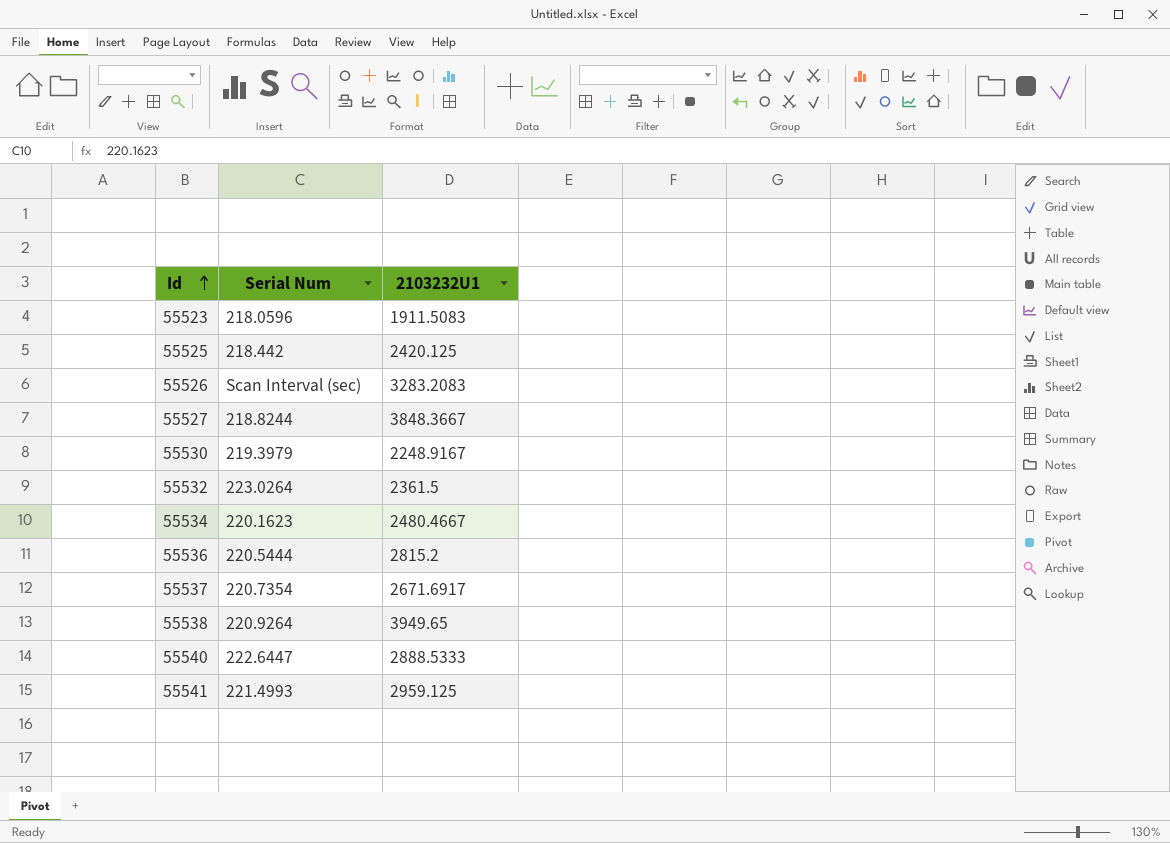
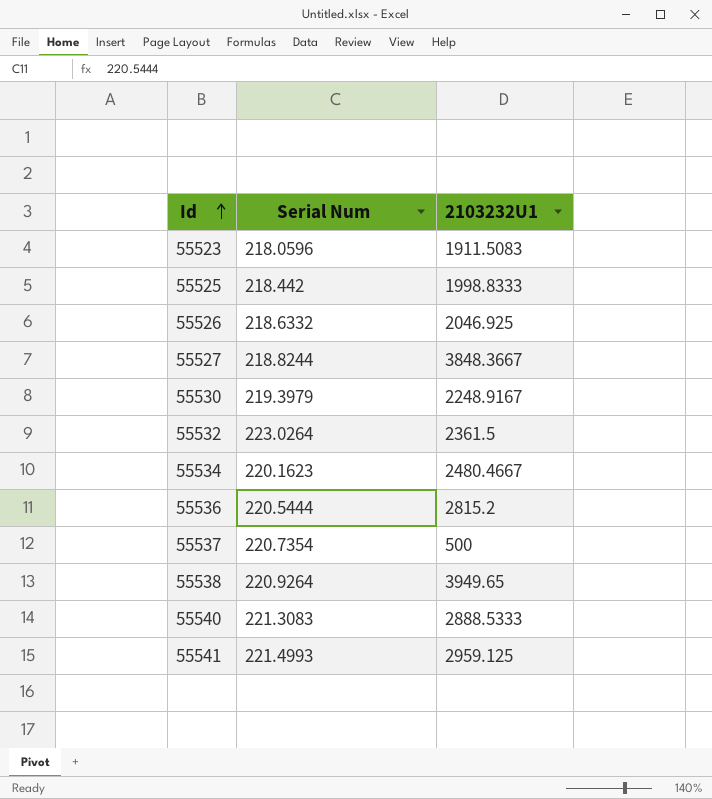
55525 | 2103232U1: 2420.125 -> 1998.8333
55526 | Serial Num: Scan Interval (sec) -> 218.6332
55526 | 2103232U1: 3283.2083 -> 2046.925
55537 | 2103232U1: 2671.6917 -> 500
55540 | Serial Num: 222.6447 -> 221.3083

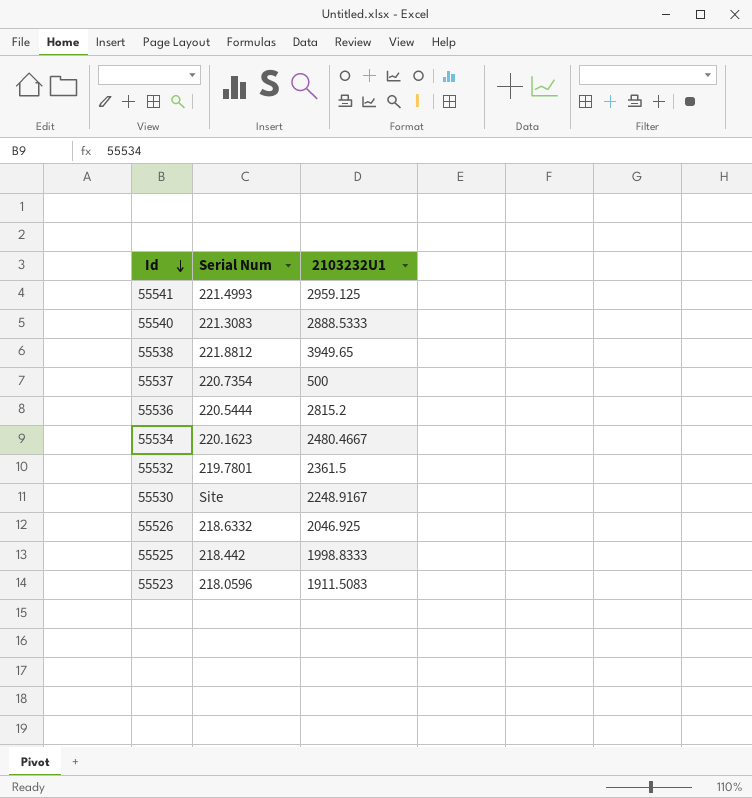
row order: Id ascending -> Id descending
row 55527: 218.8244 | 3848.3667 -> none
55538 | Serial Num: 220.9264 -> 221.8812
55532 | Serial Num: 223.0264 -> 219.7801
55530 | Serial Num: 219.3979 -> Site

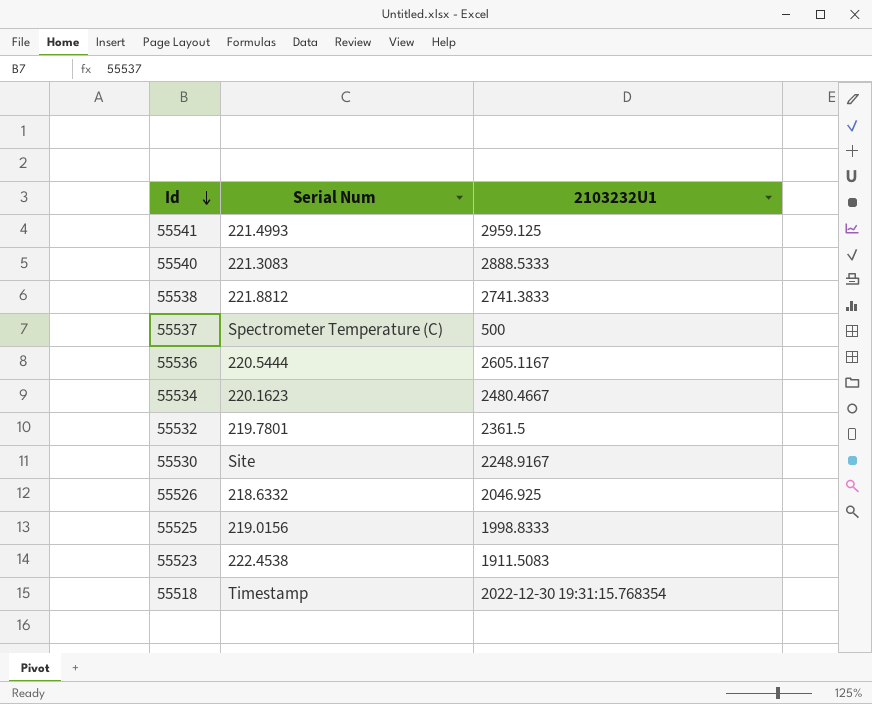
55538 | 2103232U1: 3949.65 -> 2741.3833
55537 | Serial Num: 220.7354 -> Spectrometer Temperature (C)
55536 | 2103232U1: 2815.2 -> 2605.1167
55525 | Serial Num: 218.442 -> 219.0156
55523 | Serial Num: 218.0596 -> 222.4538
row 55518: none -> Timestamp | 2022-12-30 19:31:15.768354

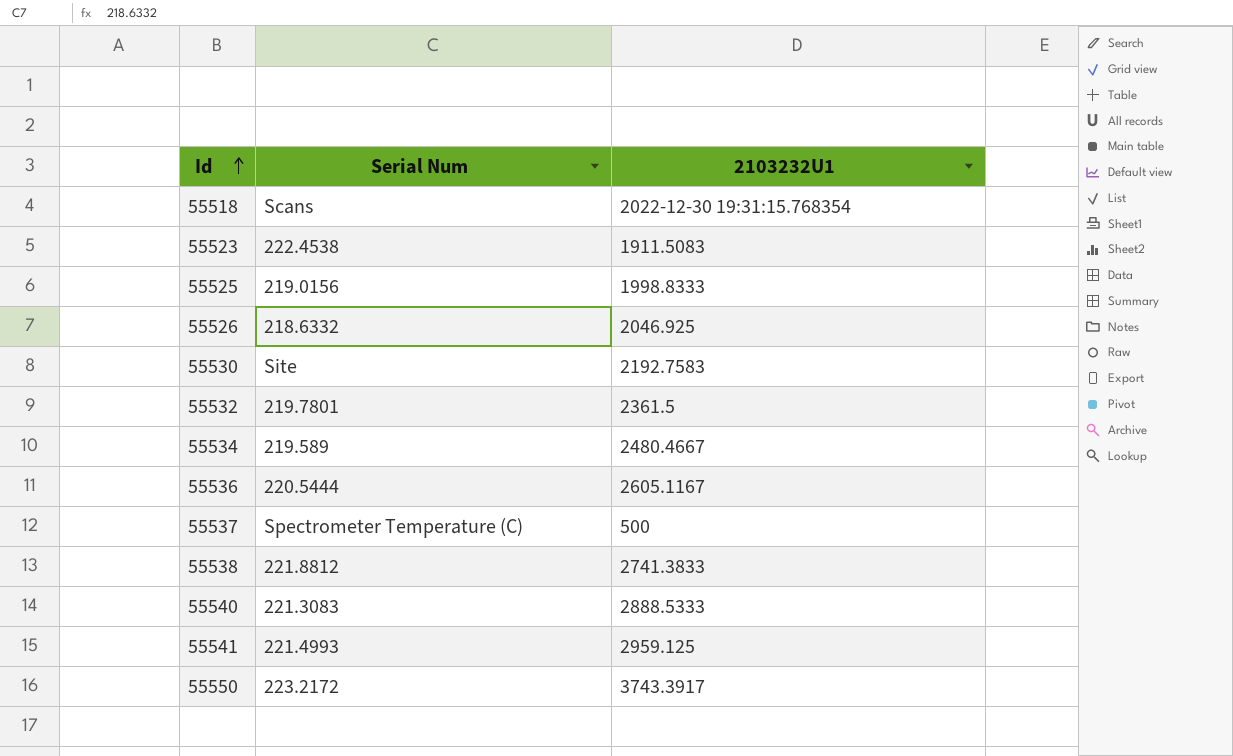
row order: Id descending -> Id ascending
55518 | Serial Num: Timestamp -> Scans
55530 | 2103232U1: 2248.9167 -> 2192.7583
55534 | Serial Num: 220.1623 -> 219.589
row 55550: none -> 223.2172 | 3743.3917

